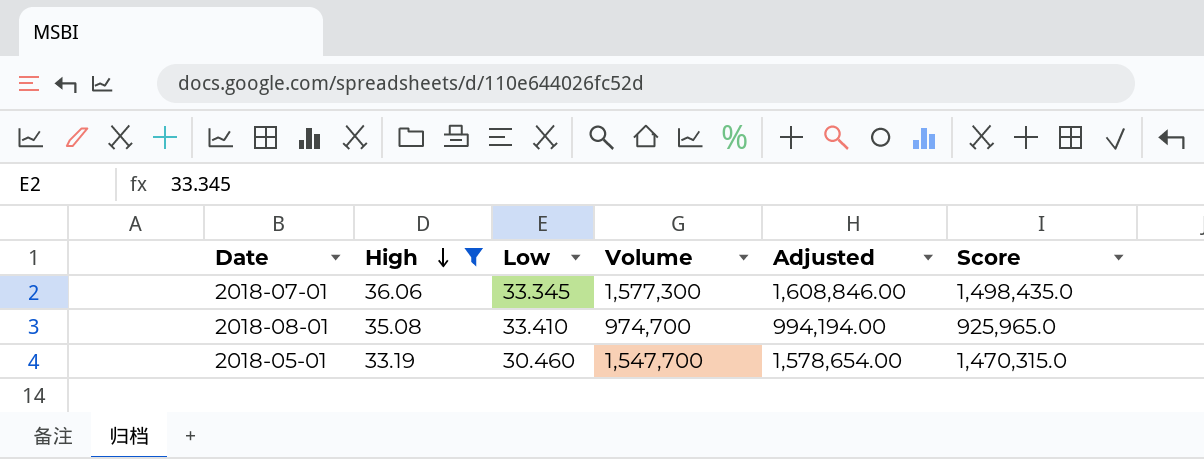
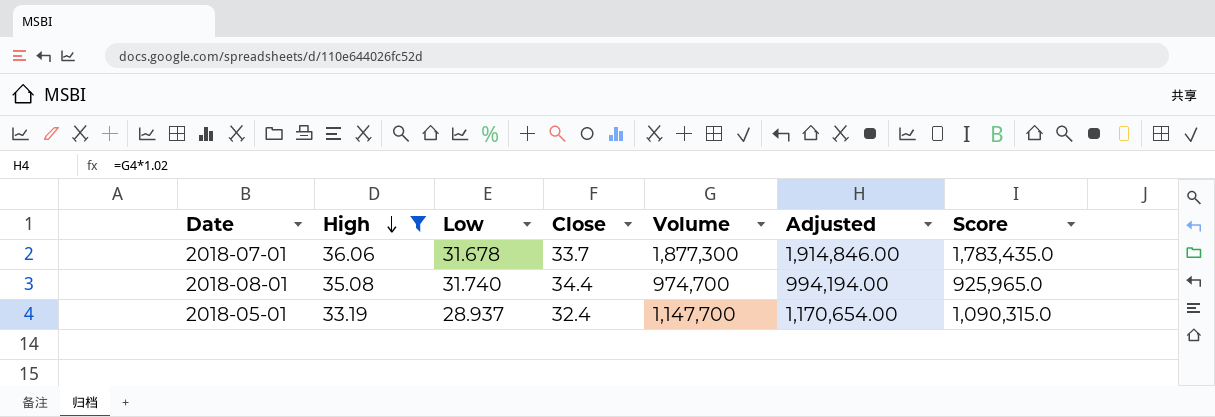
column Close | position: none -> 4
2018-07-01 | Low: 33.345 -> 31.678
2018-07-01 | Volume: 1,577,300 -> 1,877,300
2018-07-01 | Adjusted: 1,608,846.00 -> 1,914,846.00
2018-07-01 | Score: 1,498,435.0 -> 1,783,435.0
2018-08-01 | Low: 33.410 -> 31.740
2018-05-01 | Low: 30.460 -> 28.937
2018-05-01 | Volume: 1,547,700 -> 1,147,700
2018-05-01 | Adjusted: 1,578,654.00 -> 1,170,654.00
2018-05-01 | Score: 1,470,315.0 -> 1,090,315.0

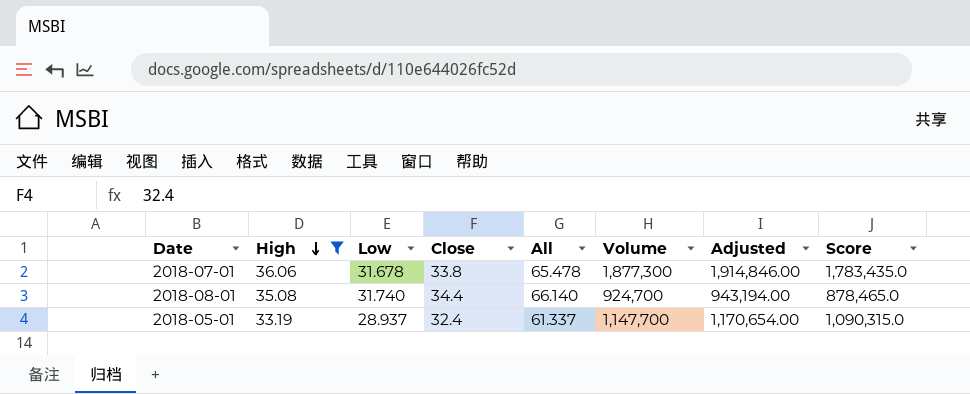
column All | formula: none -> [Low] + [Close]
2018-07-01 | Close: 33.7 -> 33.8
2018-08-01 | Volume: 974,700 -> 924,700
2018-08-01 | Adjusted: 994,194.00 -> 943,194.00
2018-08-01 | Score: 925,965.0 -> 878,465.0

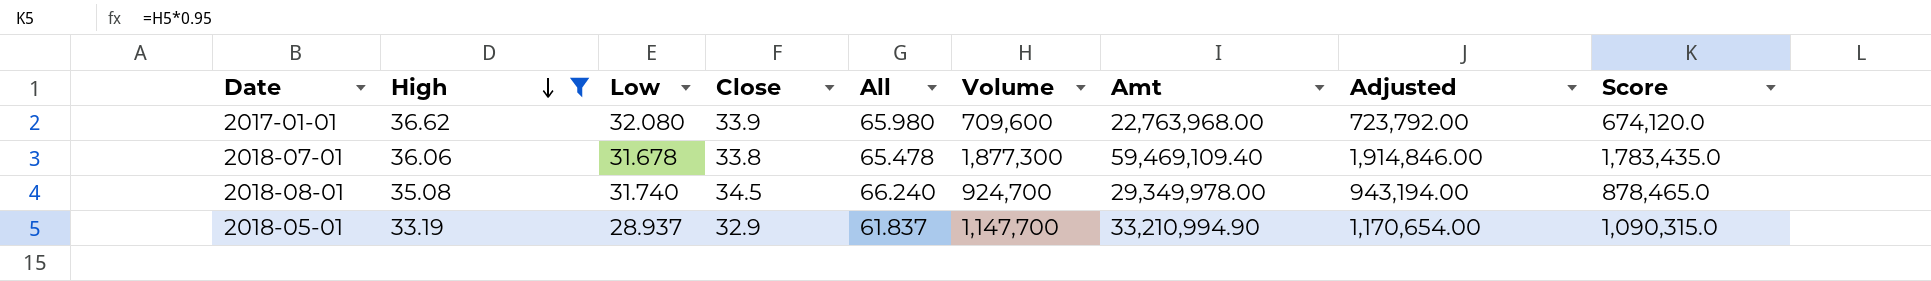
column Amt | formula: none -> [Low] * [Volume]
row 2017-01-01: none -> 36.62 | 32.080 | 33.9 | 65.980 | 709,600 | 22,763,968.00 | 723,792.00 | 674,120.0
2018-08-01 | Close: 34.4 -> 34.5
2018-08-01 | All: 66.140 -> 66.240
2018-05-01 | Close: 32.4 -> 32.9
2018-05-01 | All: 61.337 -> 61.837

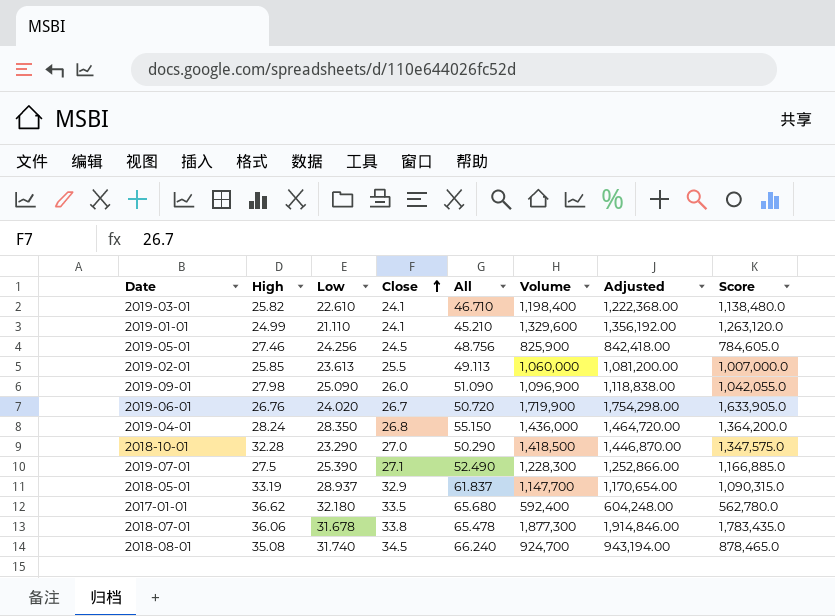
filter: High >= 33.19 -> none
row order: High descending -> Close ascending
column Amt | formula: [Low] * [Volume] -> none
2017-01-01 | Low: 32.080 -> 32.180
2017-01-01 | Close: 33.9 -> 33.5
2017-01-01 | All: 65.980 -> 65.680
2017-01-01 | Volume: 709,600 -> 592,400
2017-01-01 | Adjusted: 723,792.00 -> 604,248.00
2017-01-01 | Score: 674,120.0 -> 562,780.0

